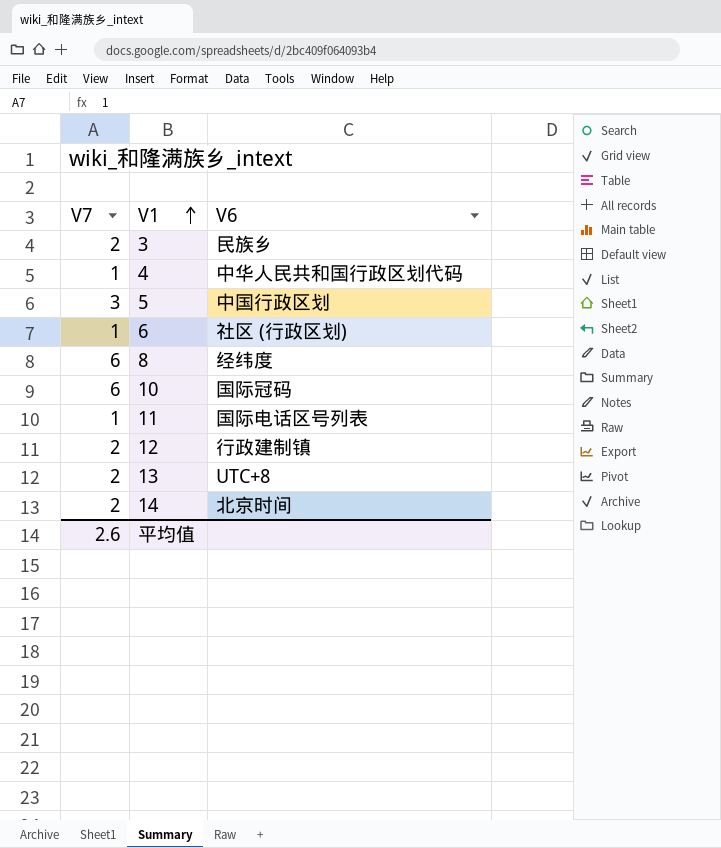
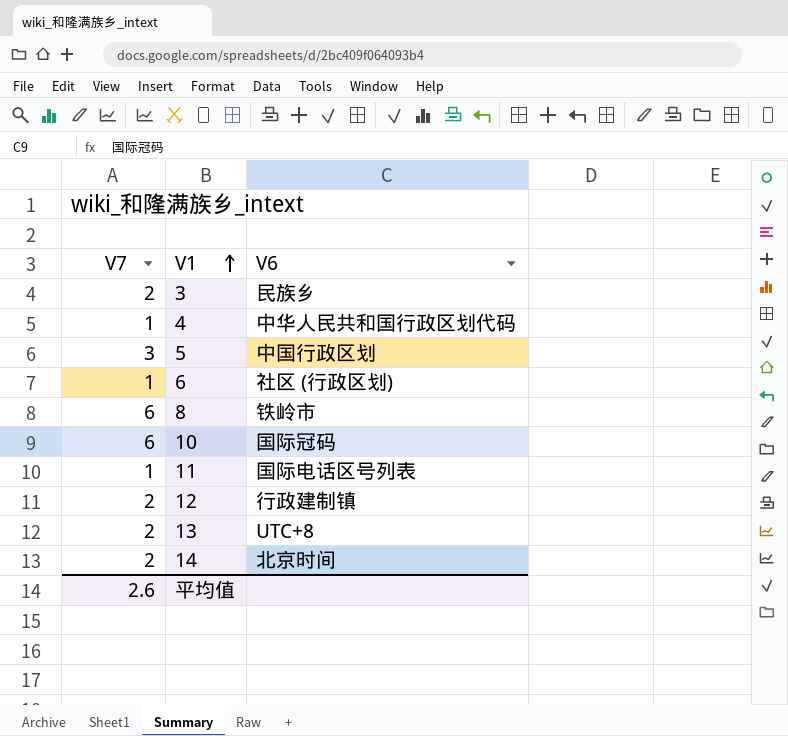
8 | V6: 经纬度 -> 铁岭市

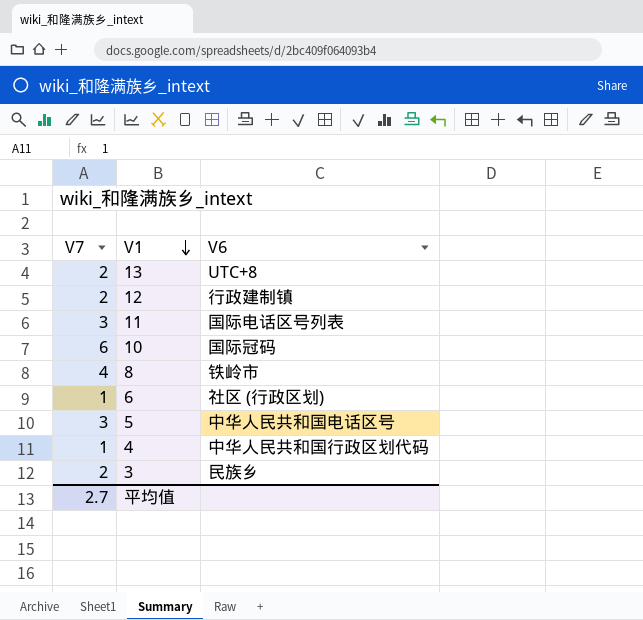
row order: V1 ascending -> V1 descending
row 14: 2 | 北京时间 -> none
11 | V7: 1 -> 3
8 | V7: 6 -> 4
5 | V6: 中国行政区划 -> 中华人民共和国电话区号
平均值 | V7: 2.6 -> 2.7

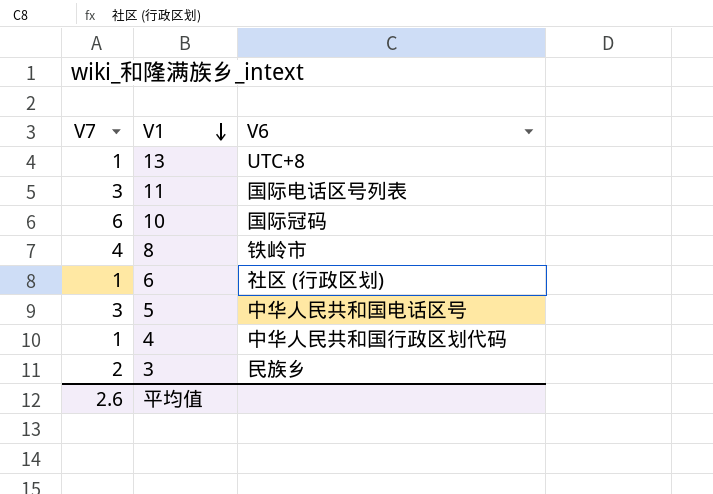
row 12: 2 | 行政建制镇 -> none
13 | V7: 2 -> 1
平均值 | V7: 2.7 -> 2.6

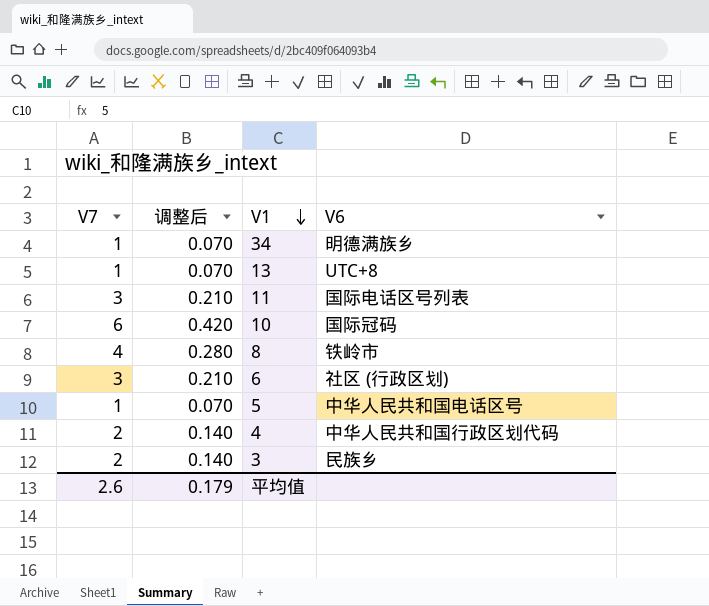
column 调整后 | formula: none -> [V7] * 0.07
row 34: none -> 1 | 0.070 | 明德满族乡
6 | V7: 1 -> 3
5 | V7: 3 -> 1
4 | V7: 1 -> 2

